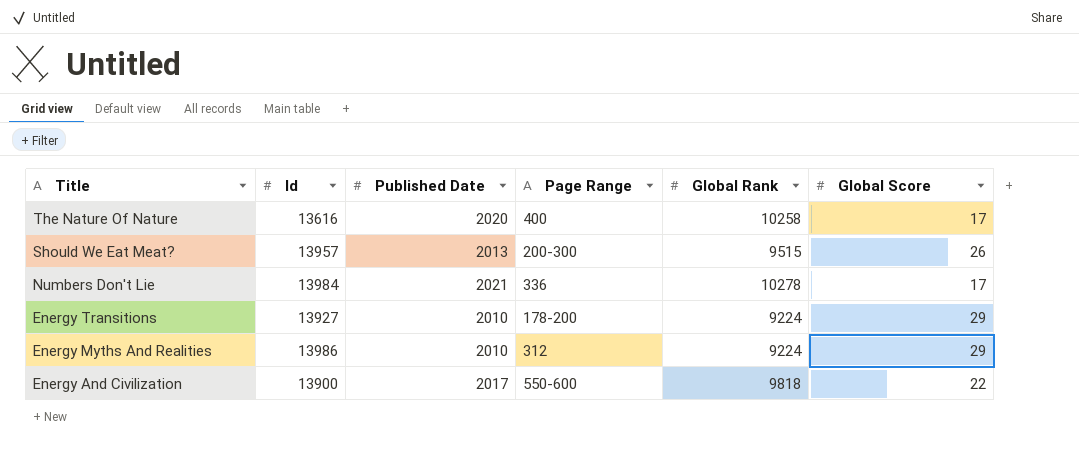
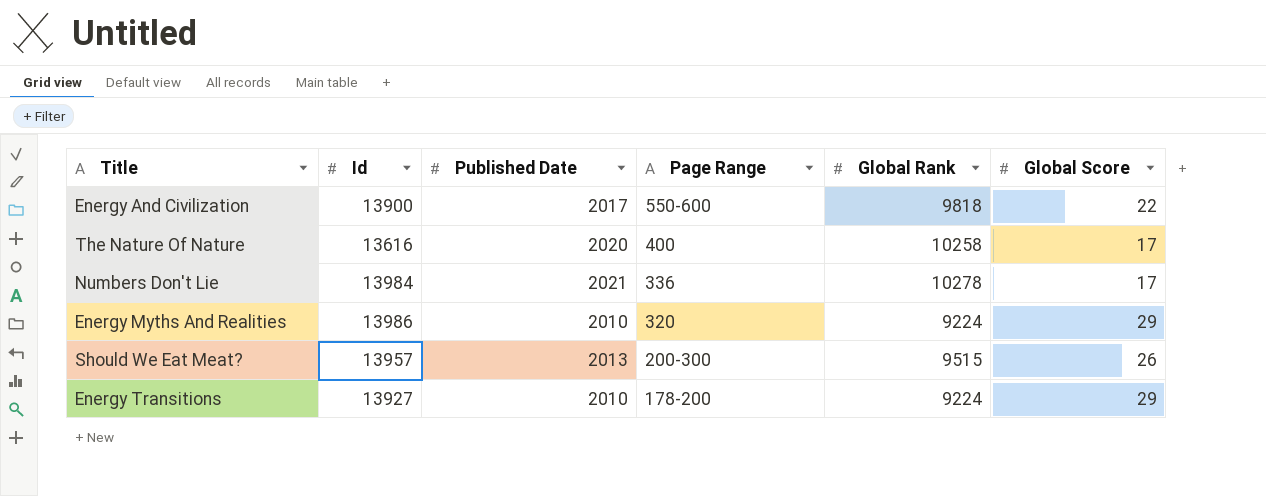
row order: Title descending -> Page Range descending
Energy Myths And Realities | Page Range: 312 -> 320

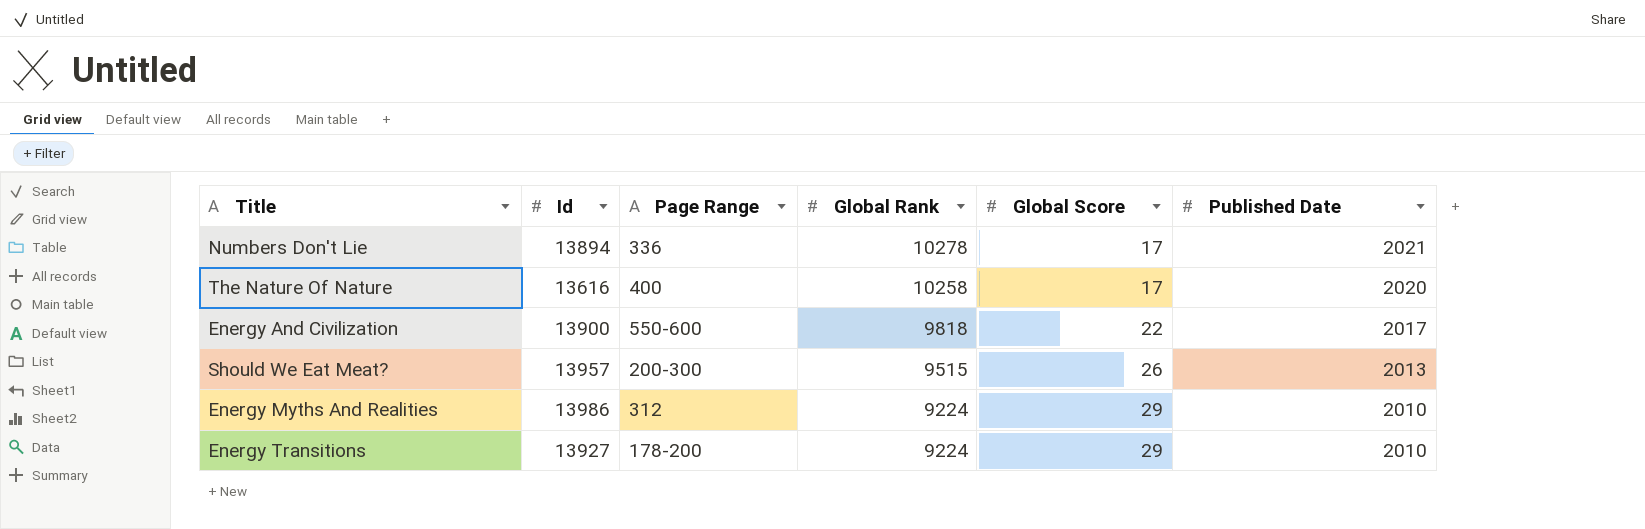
row order: Page Range descending -> Global Rank descending
column Published Date | position: 3 -> 6
Numbers Don't Lie | Id: 13984 -> 13894
Energy Myths And Realities | Page Range: 320 -> 312

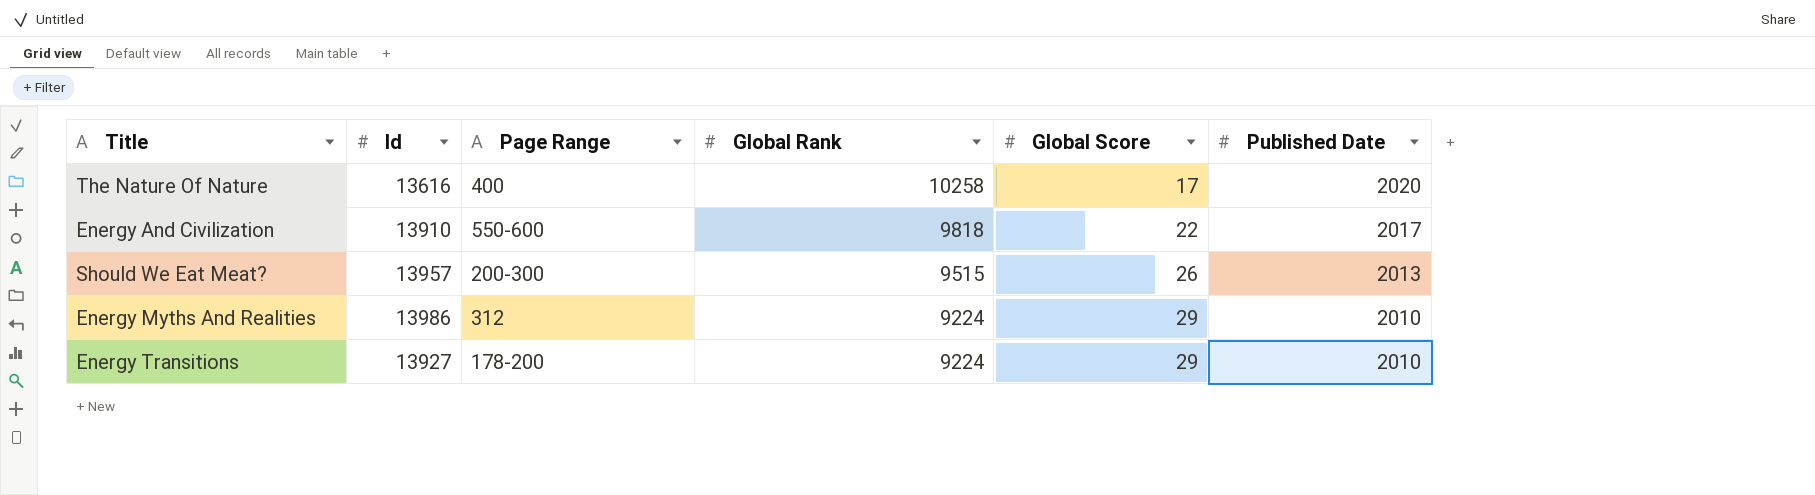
row Numbers Don't Lie: 13894 | 336 | 10278 | 17 | 2021 -> none
Energy And Civilization | Id: 13900 -> 13910

